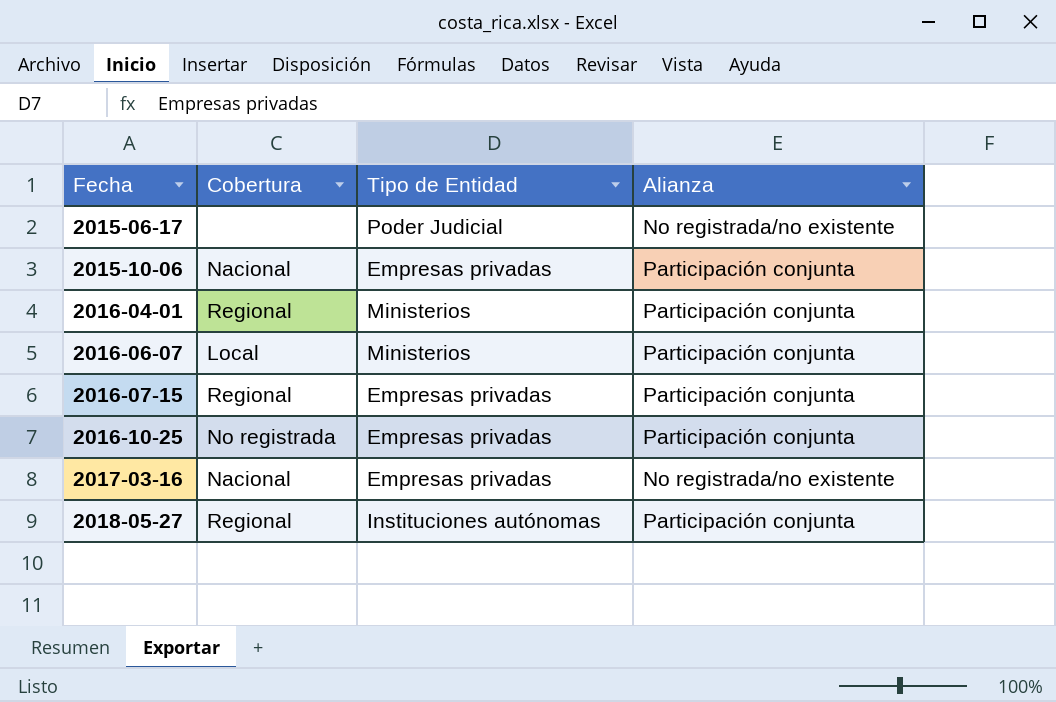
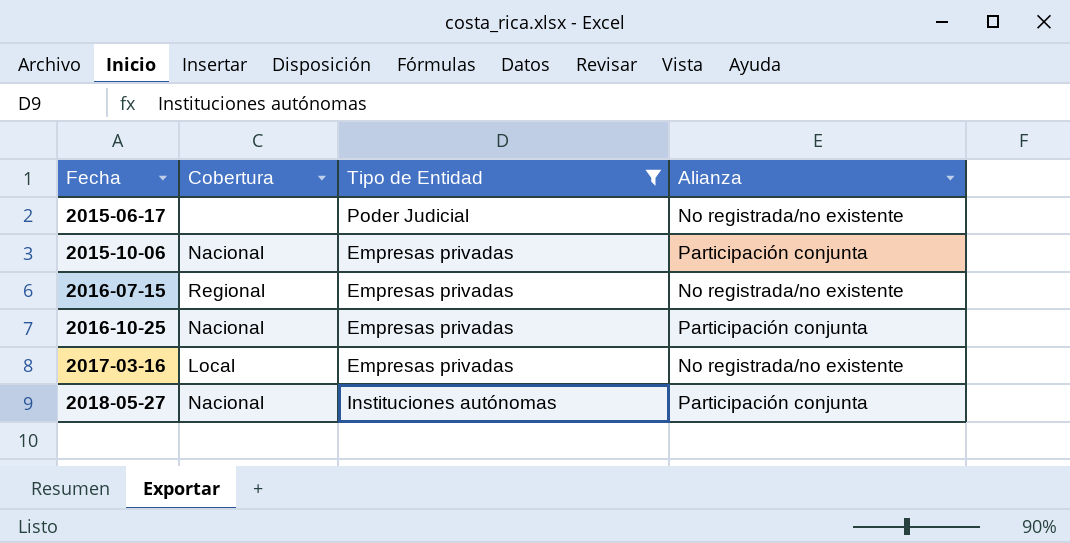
filter: none -> Tipo de Entidad != Ministerios
2016-07-15 | Alianza: Participación conjunta -> No registrada/no existente
2016-10-25 | Cobertura: No registrada -> Nacional
2017-03-16 | Cobertura: Nacional -> Local
2018-05-27 | Cobertura: Regional -> Nacional

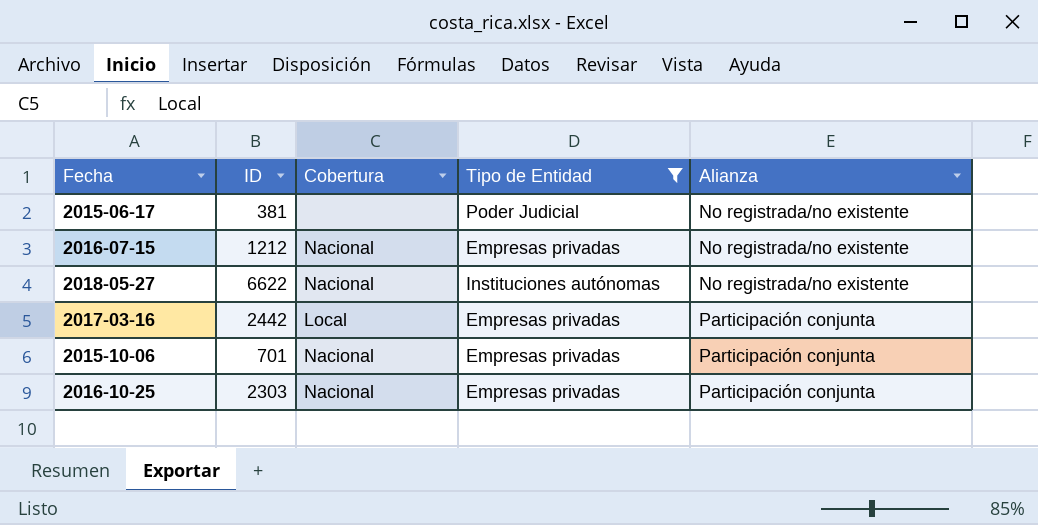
row order: Fecha ascending -> Alianza ascending
column ID | position: none -> 2
2016-07-15 | Cobertura: Regional -> Nacional
2018-05-27 | Alianza: Participación conjunta -> No registrada/no existente
2017-03-16 | Alianza: No registrada/no existente -> Participación conjunta

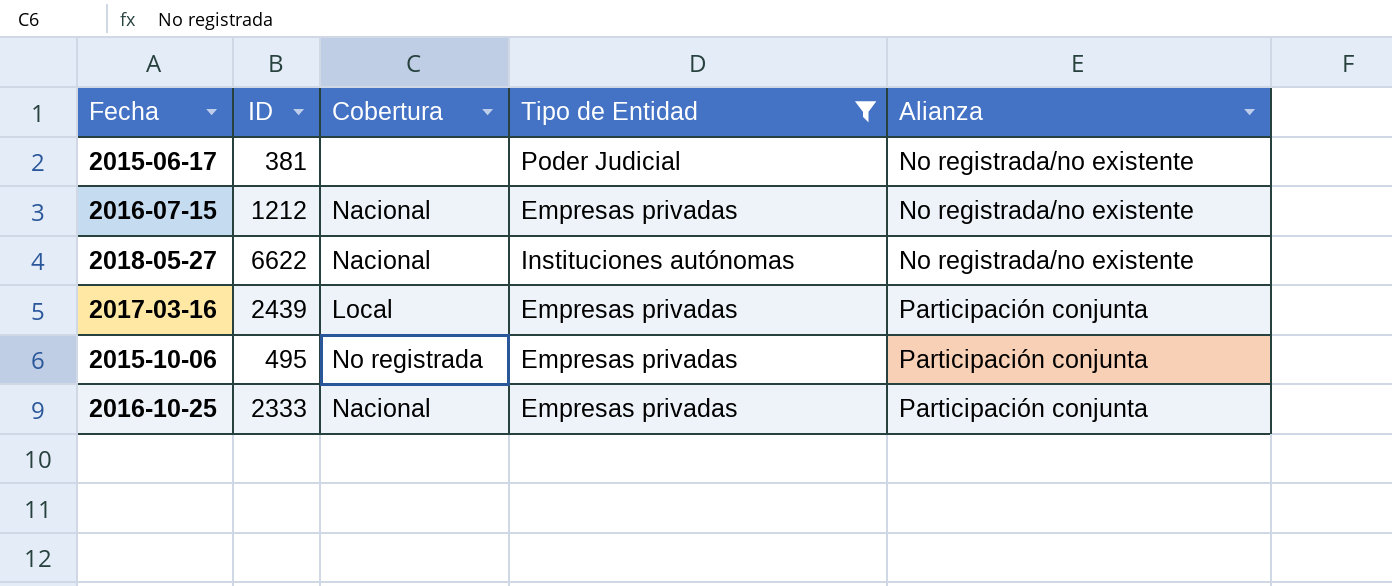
2017-03-16 | ID: 2442 -> 2439
2015-10-06 | ID: 701 -> 495
2015-10-06 | Cobertura: Nacional -> No registrada
2016-10-25 | ID: 2303 -> 2333

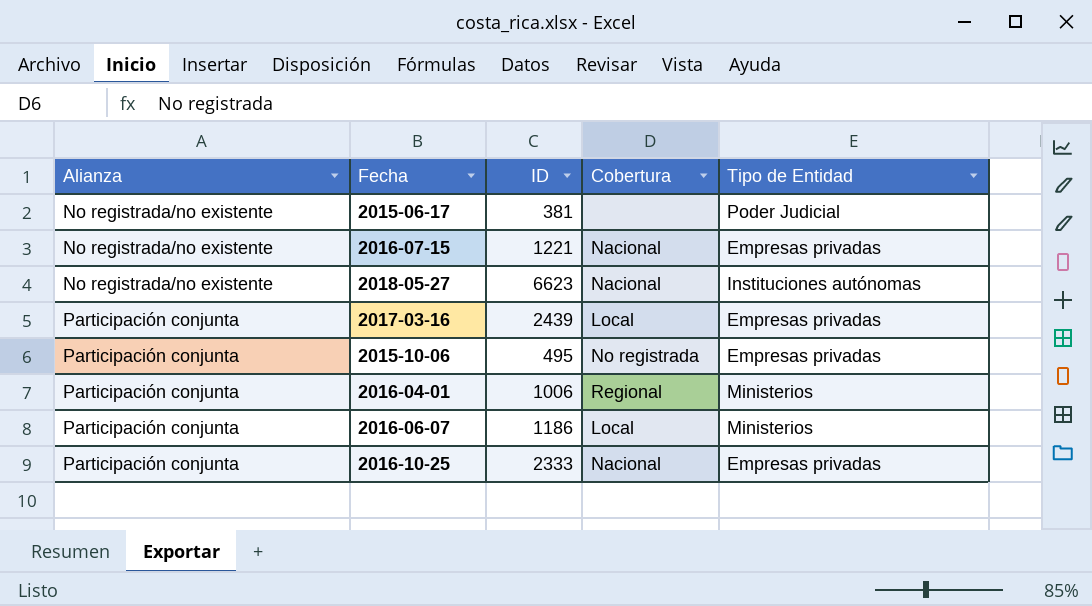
filter: Tipo de Entidad != Ministerios -> none
column Alianza | position: 5 -> 1
2016-07-15 | ID: 1212 -> 1221
2018-05-27 | ID: 6622 -> 6623

